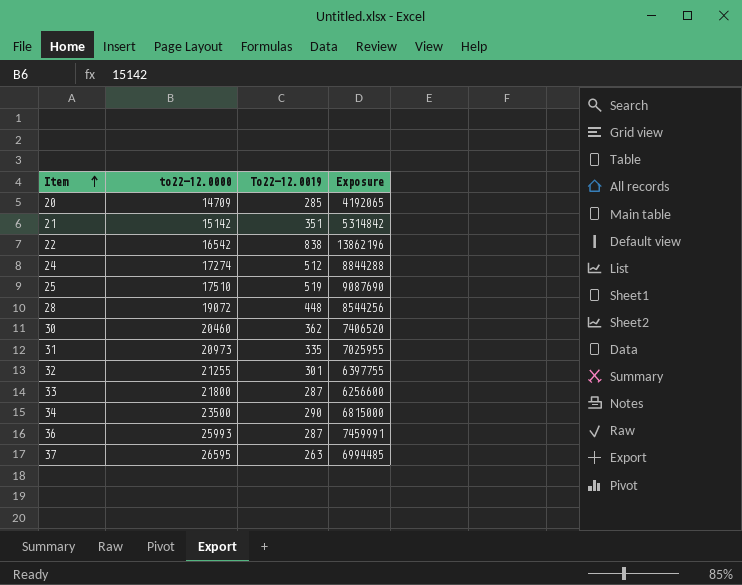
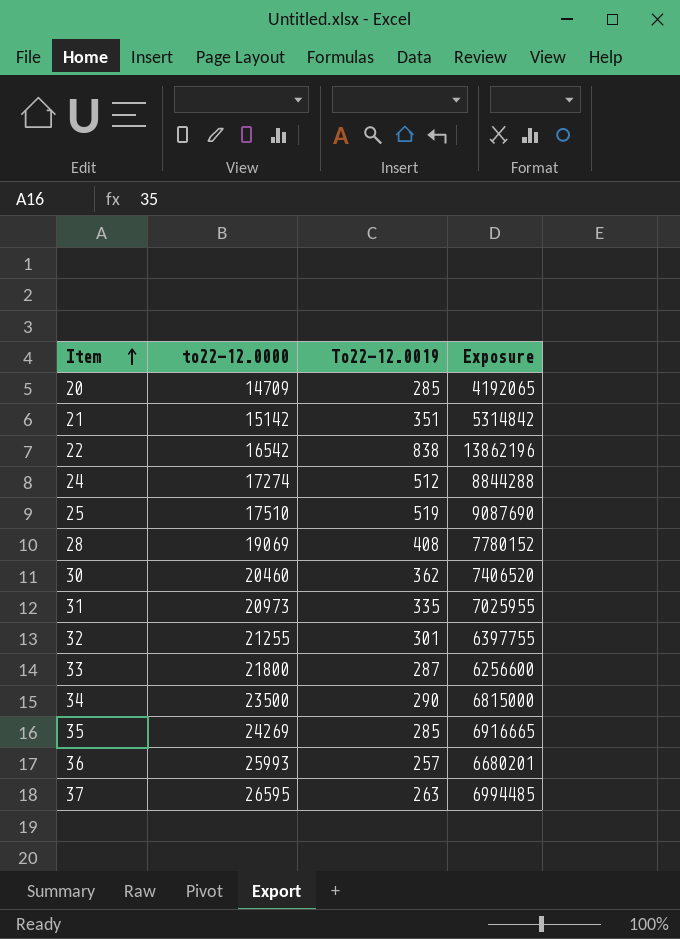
28 | to22-12.0000: 19072 -> 19069
28 | To22-12.0019: 448 -> 408
28 | Exposure: 8544256 -> 7780152
row 35: none -> 24269 | 285 | 6916665
36 | To22-12.0019: 287 -> 257
36 | Exposure: 7459991 -> 6680201

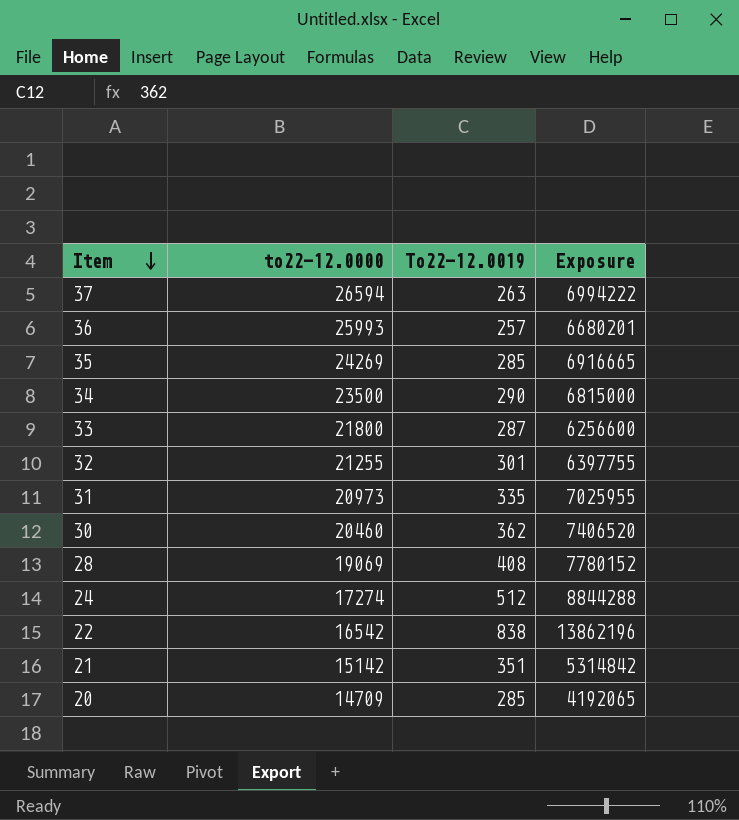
row order: Item ascending -> Item descending
row 25: 17510 | 519 | 9087690 -> none
37 | to22-12.0000: 26595 -> 26594
37 | Exposure: 6994485 -> 6994222

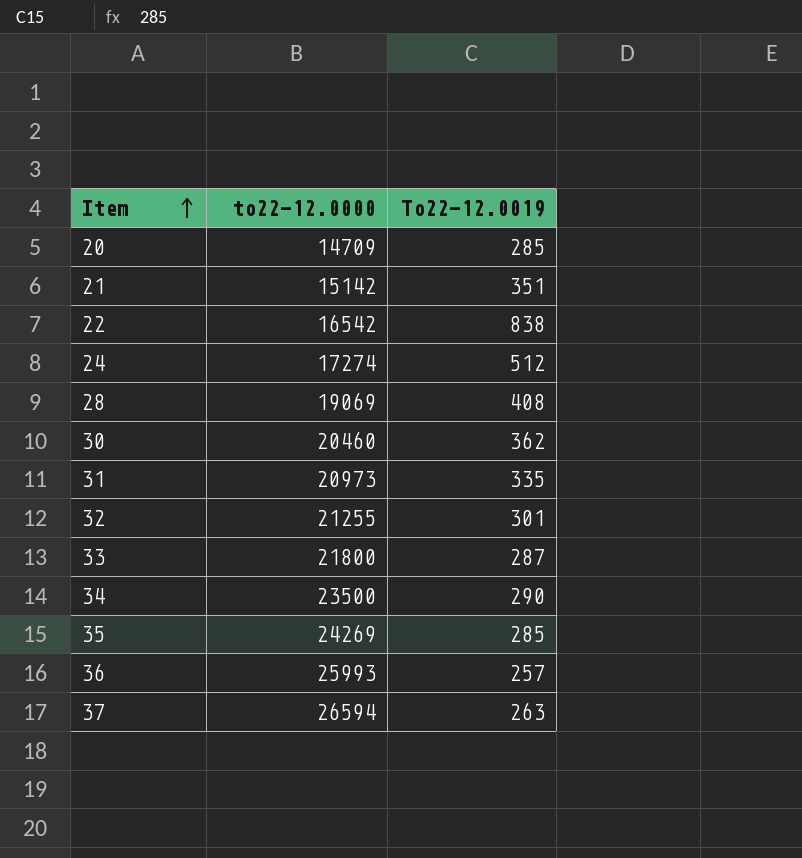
row order: Item descending -> Item ascending
column Exposure | formula: [to22-12.0000] * [To22-12.0019] -> none

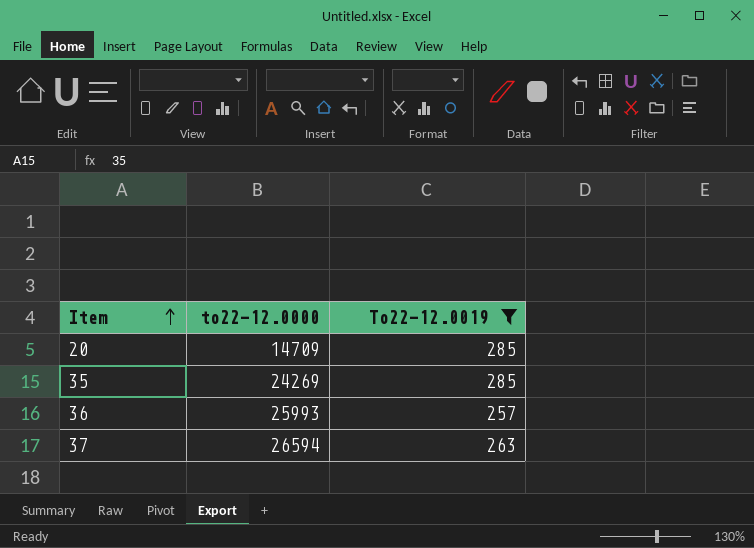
filter: none -> To22-12.0019 <= 285

